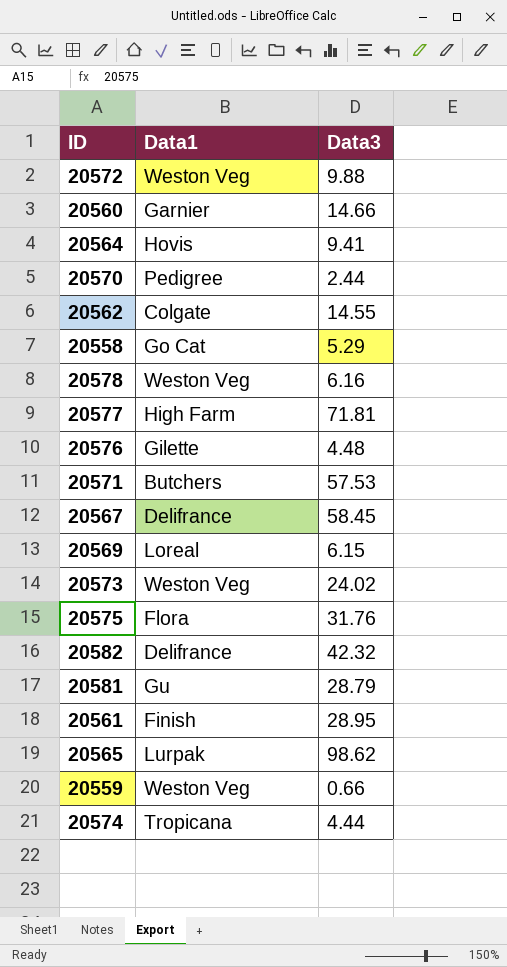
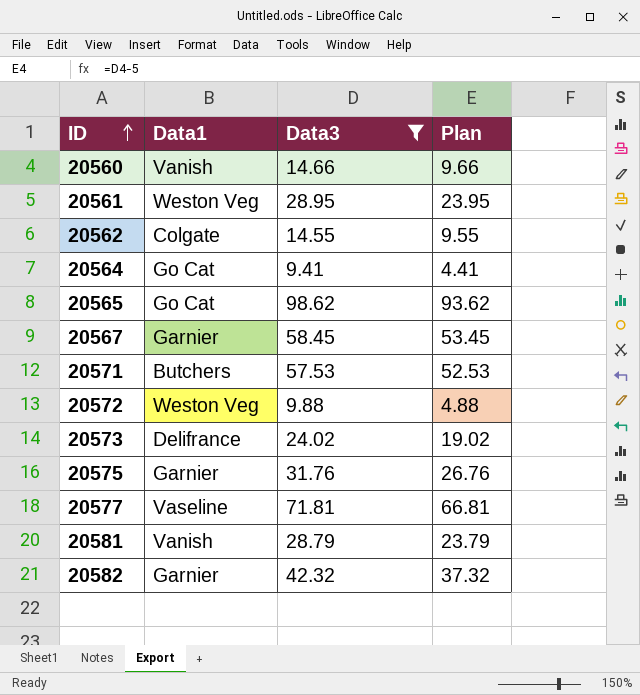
filter: none -> Data3 >= 9.41
row order: none -> ID ascending
column Plan | formula: none -> [Data3] - 5
20560 | Data1: Garnier -> Vanish
20561 | Data1: Finish -> Weston Veg
20564 | Data1: Hovis -> Go Cat
20565 | Data1: Lurpak -> Go Cat
20567 | Data1: Delifrance -> Garnier
20573 | Data1: Weston Veg -> Delifrance
20575 | Data1: Flora -> Garnier
20577 | Data1: High Farm -> Vaseline
20581 | Data1: Gu -> Vanish
20582 | Data1: Delifrance -> Garnier

